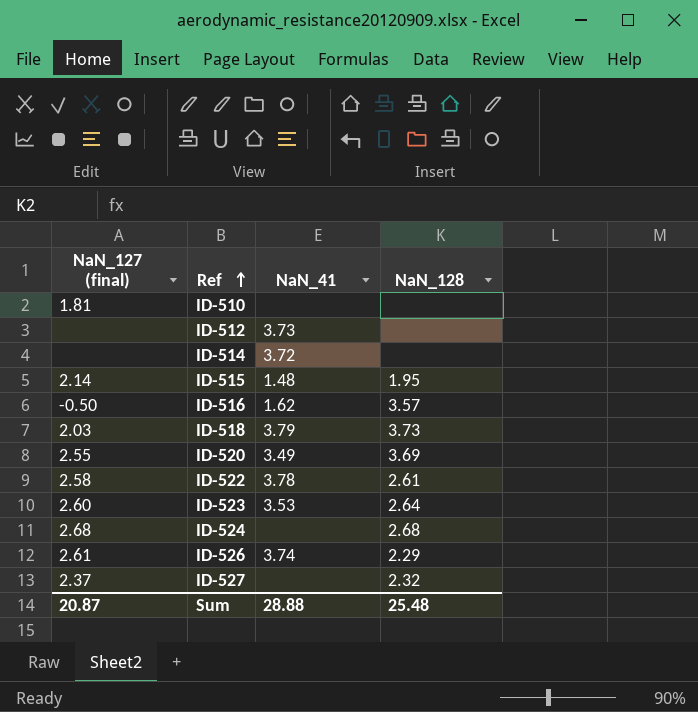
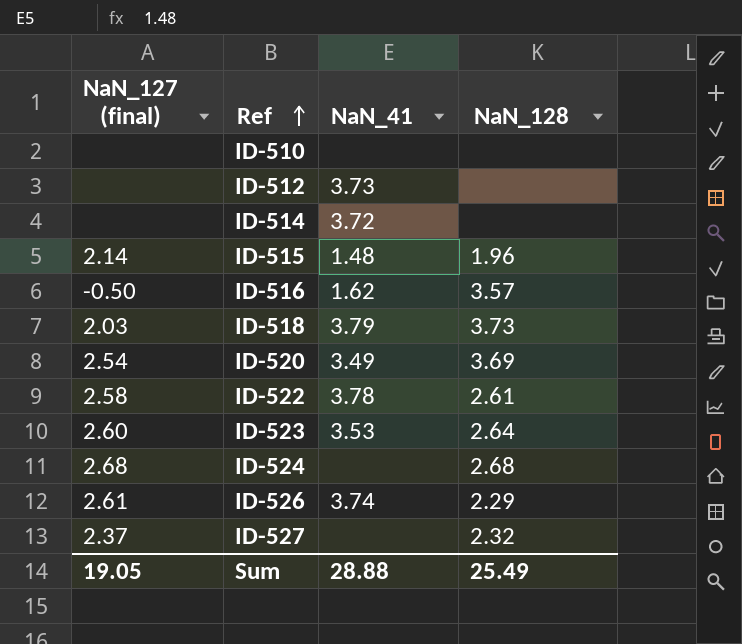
ID-510 | NaN_127 (final): 1.81 -> none
ID-515 | NaN_128: 1.95 -> 1.96
ID-520 | NaN_127 (final): 2.55 -> 2.54
Sum | NaN_127 (final): 20.87 -> 19.05
Sum | NaN_128: 25.48 -> 25.49

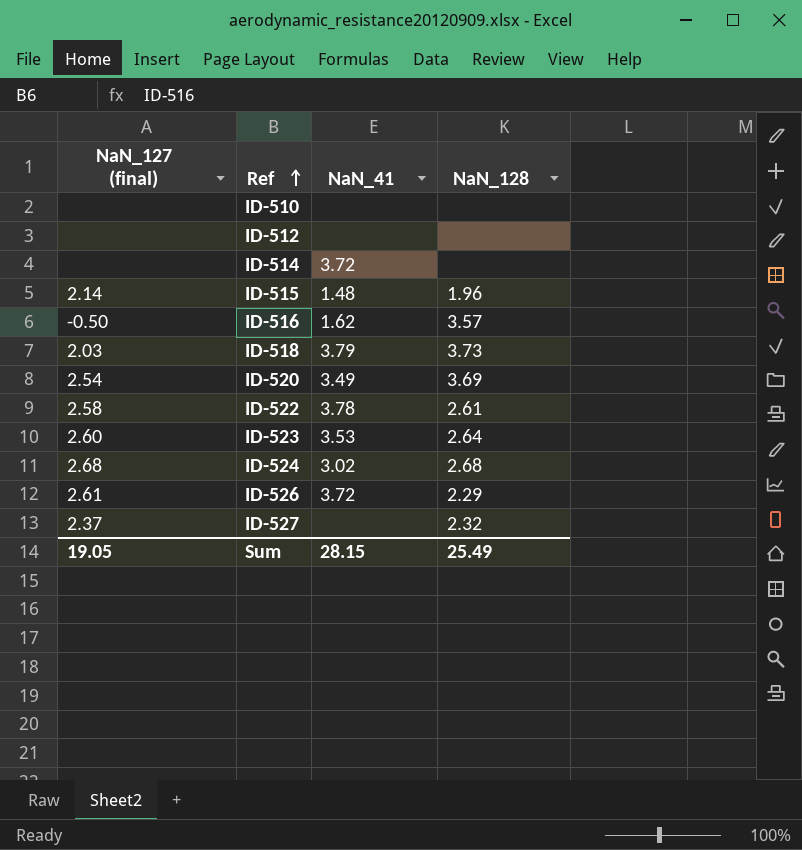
ID-512 | NaN_41: 3.73 -> none
ID-524 | NaN_41: none -> 3.02
ID-526 | NaN_41: 3.74 -> 3.72
Sum | NaN_41: 28.88 -> 28.15

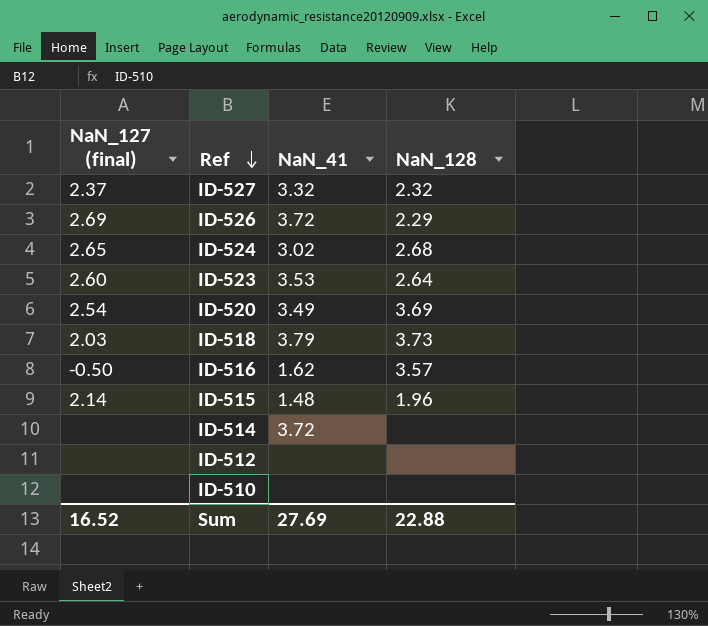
row order: Ref ascending -> Ref descending
row ID-522: 2.58 | 3.78 | 2.61 -> none
ID-527 | NaN_41: none -> 3.32
ID-526 | NaN_127 (final): 2.61 -> 2.69
ID-524 | NaN_127 (final): 2.68 -> 2.65
Sum | NaN_127 (final): 19.05 -> 16.52
Sum | NaN_41: 28.15 -> 27.69
Sum | NaN_128: 25.49 -> 22.88

